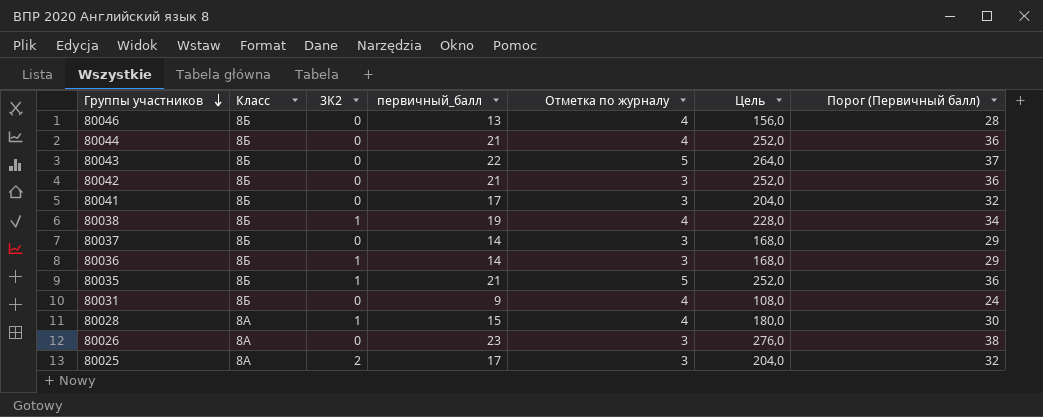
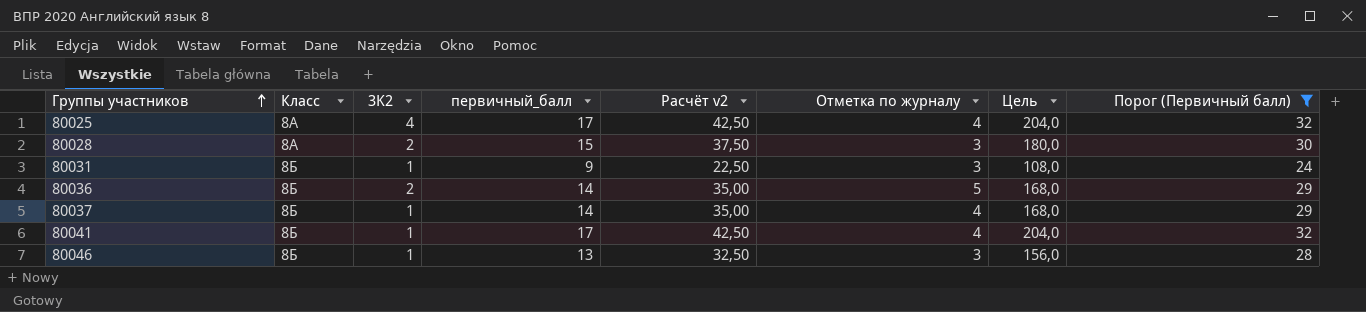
filter: none -> Порог (Первичный балл) <= 32
row order: Группы участников descending -> Группы участников ascending
column Расчёт v2 | formula: none -> [первичный_балл] * 2,5
80025 | 3K2: 2 -> 4
80025 | Отметка по журналу: 3 -> 4
80028 | 3K2: 1 -> 2
80028 | Отметка по журналу: 4 -> 3
80031 | 3K2: 0 -> 1
80031 | Отметка по журналу: 4 -> 3
80036 | 3K2: 1 -> 2
80036 | Отметка по журналу: 3 -> 5
80037 | 3K2: 0 -> 1
80037 | Отметка по журналу: 3 -> 4
80041 | 3K2: 0 -> 1
80041 | Отметка по журналу: 3 -> 4
80046 | 3K2: 0 -> 1
80046 | Отметка по журналу: 4 -> 3

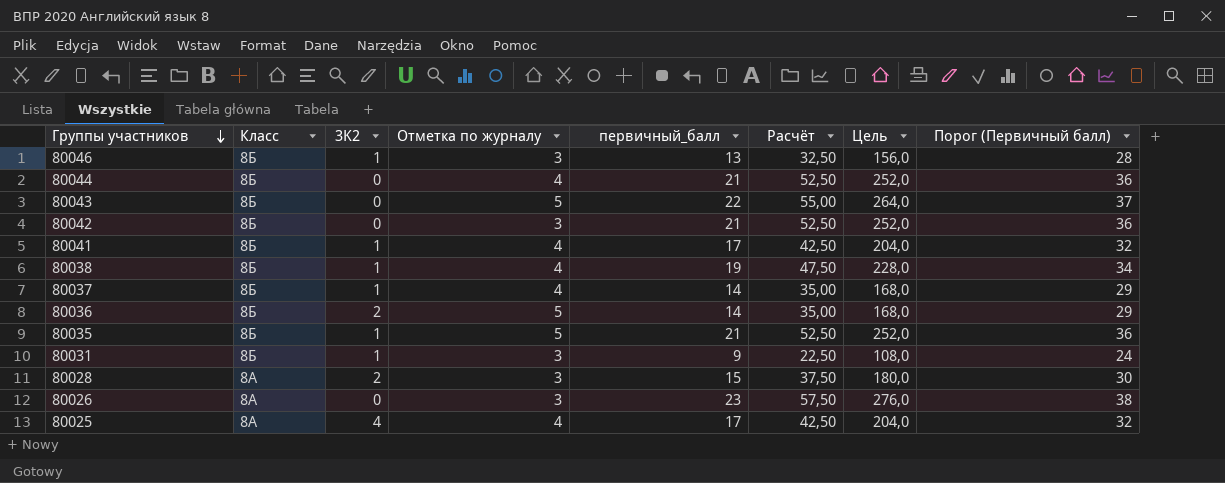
filter: Порог (Первичный балл) <= 32 -> none
row order: Группы участников ascending -> Группы участников descending
column Отметка по журналу | position: 6 -> 4
column name: Расчёт v2 -> Расчёт

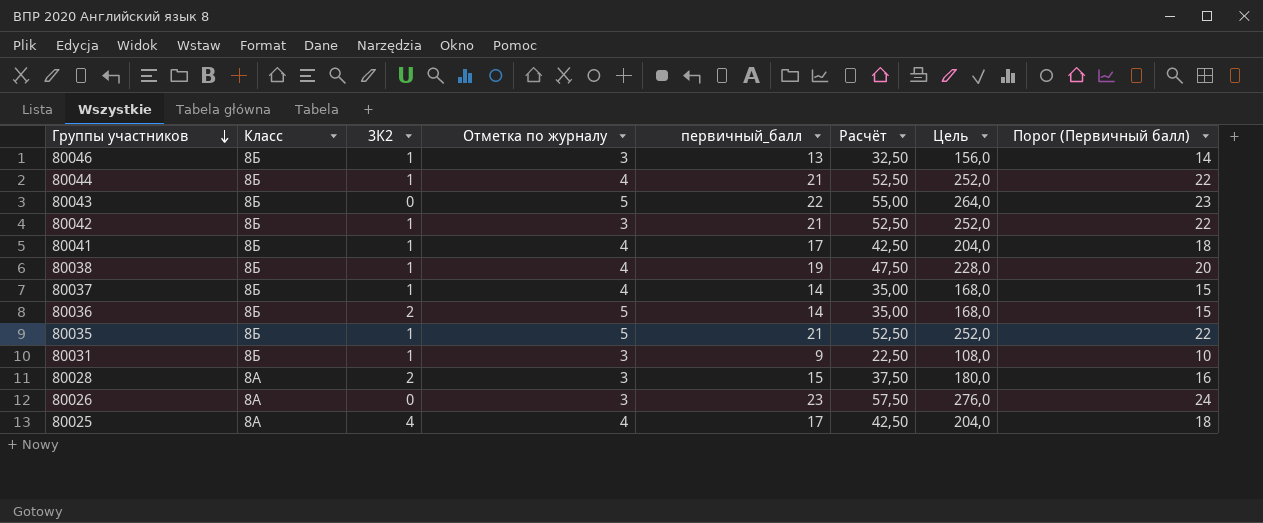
column Порог (Первичный балл) | formula: [первичный_балл] + 15 -> [первичный_балл] + 1
80044 | 3K2: 0 -> 1
80042 | 3K2: 0 -> 1

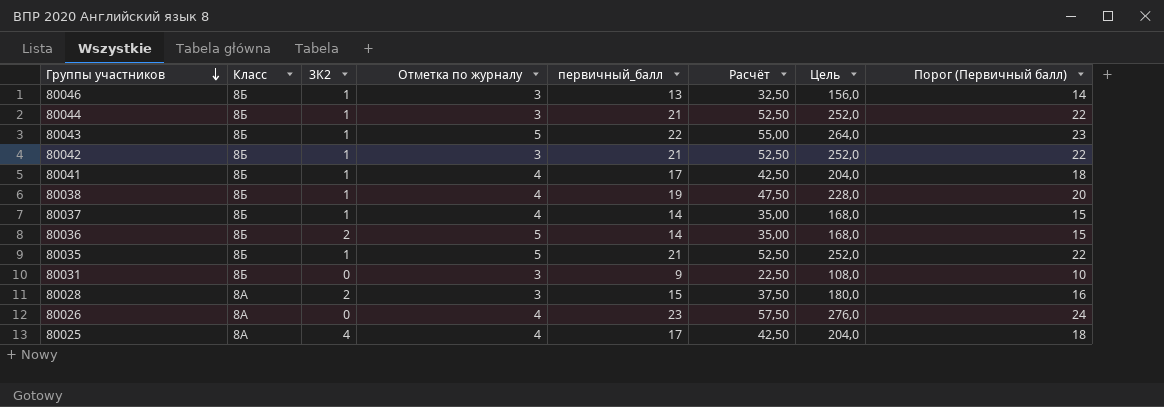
80044 | Отметка по журналу: 4 -> 3
80043 | 3K2: 0 -> 1
80031 | 3K2: 1 -> 0
80026 | Отметка по журналу: 3 -> 4

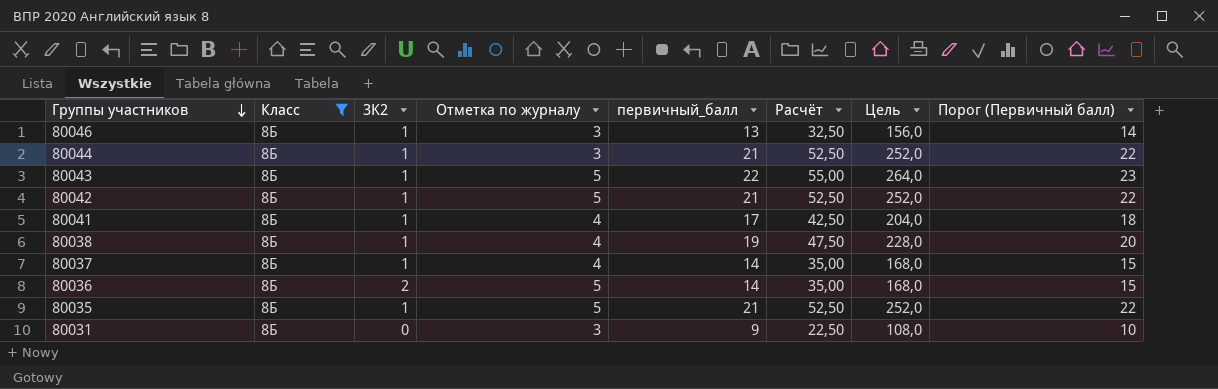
filter: none -> Класс = 8Б
80042 | Отметка по журналу: 3 -> 5

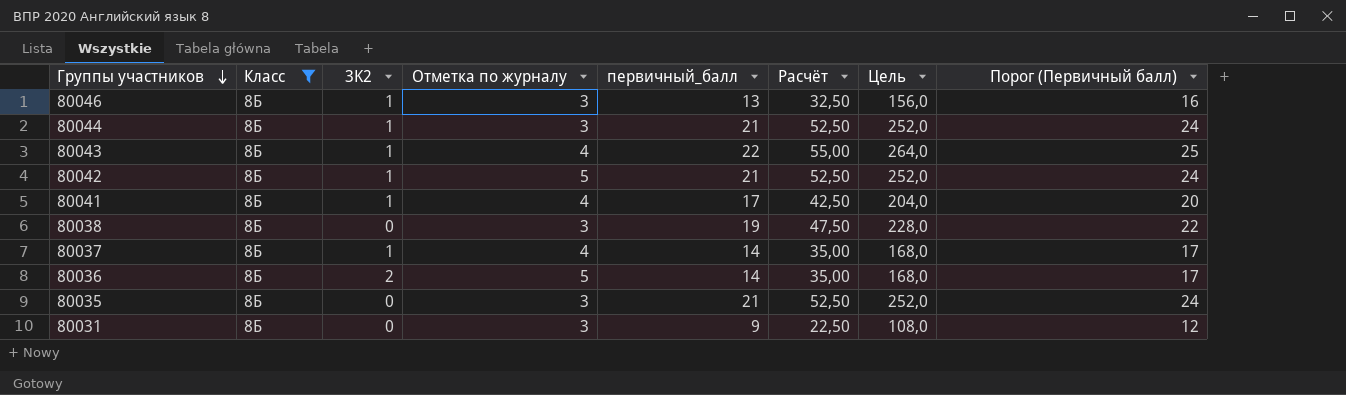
column Порог (Первичный балл) | formula: [первичный_балл] + 1 -> [первичный_балл] + 3
80043 | Отметка по журналу: 5 -> 4
80038 | 3K2: 1 -> 0
80038 | Отметка по журналу: 4 -> 3
80035 | 3K2: 1 -> 0
80035 | Отметка по журналу: 5 -> 3

